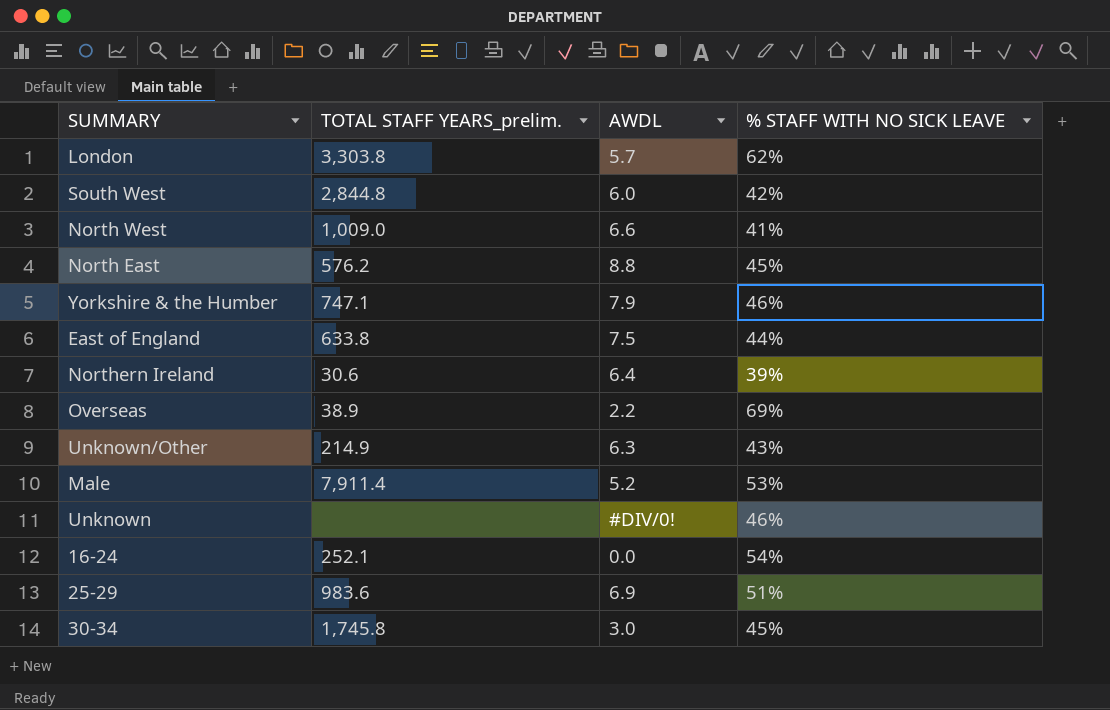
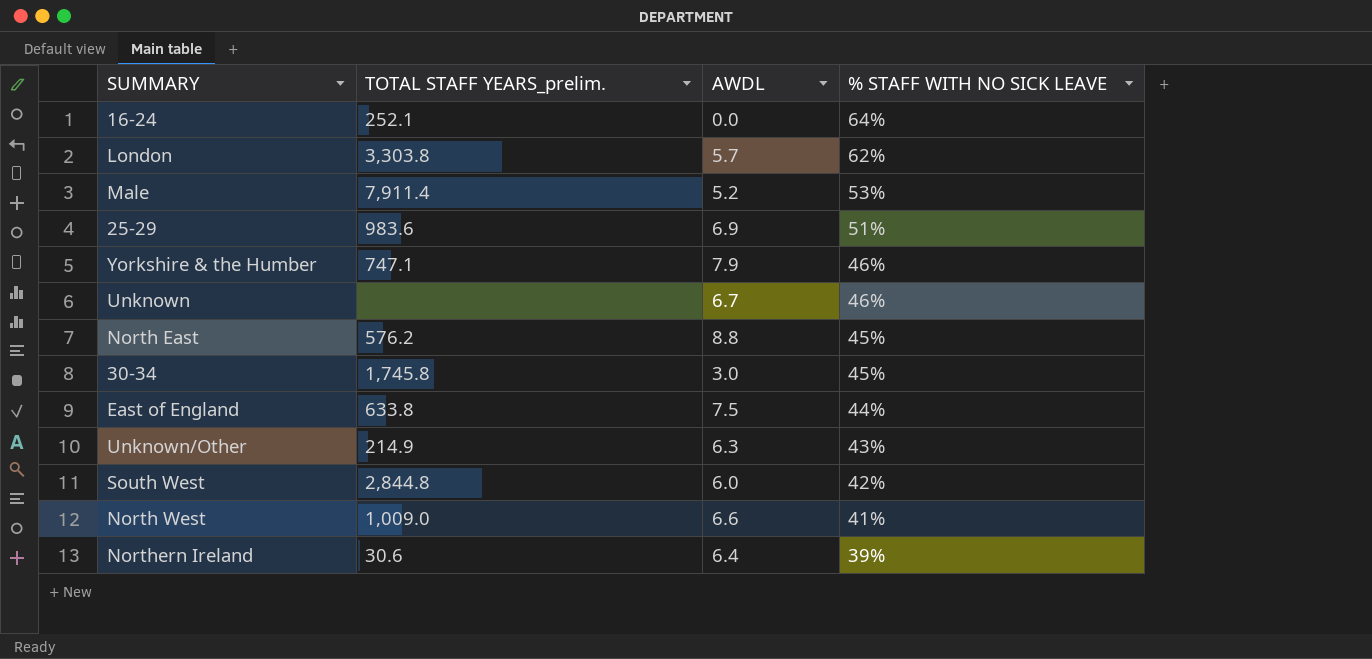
row order: none -> % STAFF WITH NO SICK LEAVE descending
row Overseas: 38.9 | 2.2 | 69% -> none
16-24 | % STAFF WITH NO SICK LEAVE: 54% -> 64%
Unknown | AWDL: #DIV/0! -> 6.7

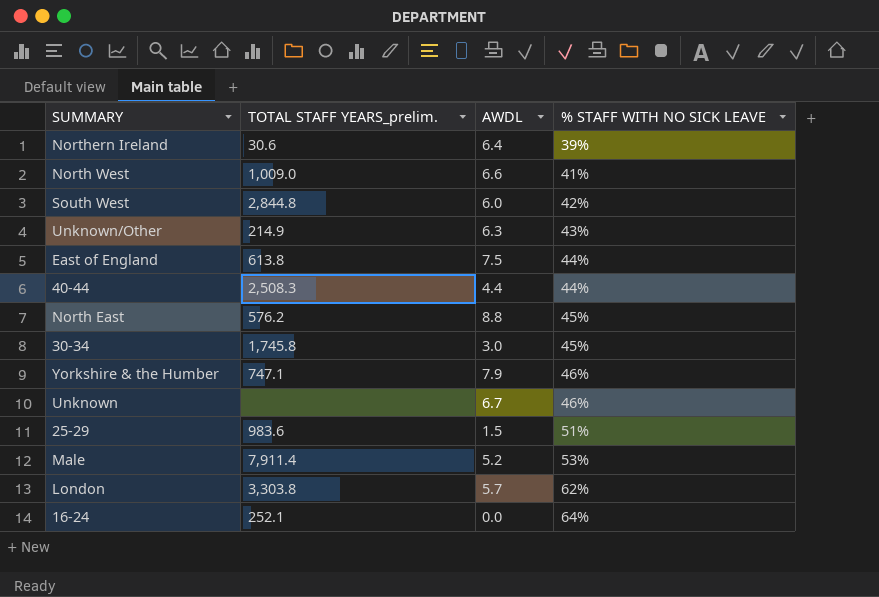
row order: % STAFF WITH NO SICK LEAVE descending -> % STAFF WITH NO SICK LEAVE ascending
East of England | TOTAL STAFF YEARS_prelim.: 633.8 -> 613.8
row 40-44: none -> 2,508.3 | 4.4 | 44%
25-29 | AWDL: 6.9 -> 1.5

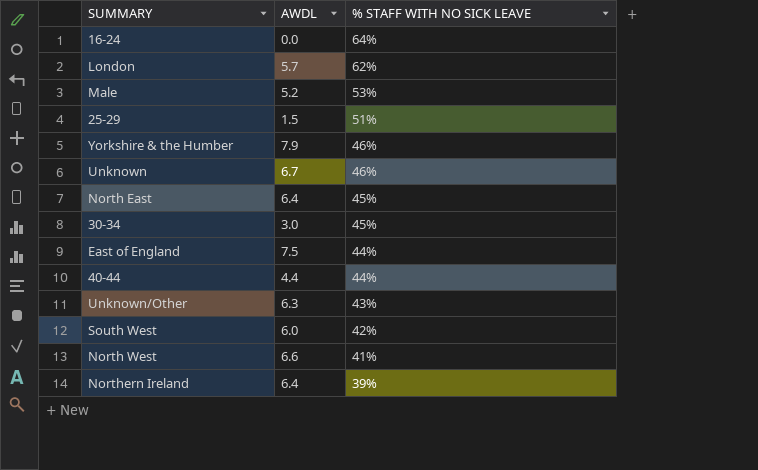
row order: % STAFF WITH NO SICK LEAVE ascending -> % STAFF WITH NO SICK LEAVE descending
column TOTAL STAFF YEARS_prelim. | position: 2 -> none
North East | AWDL: 8.8 -> 6.4

